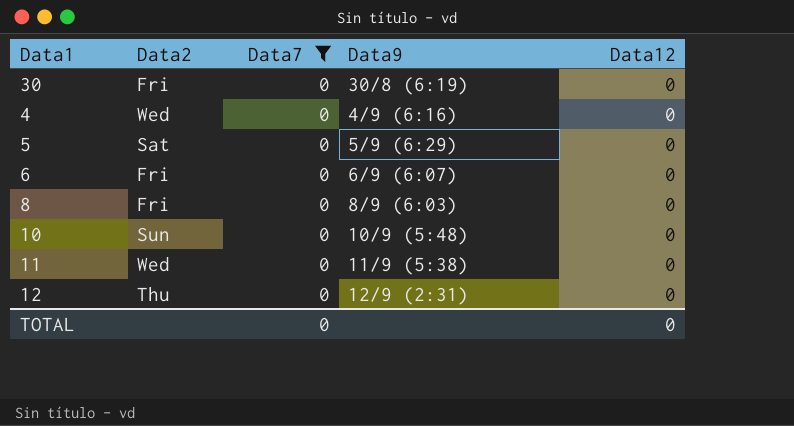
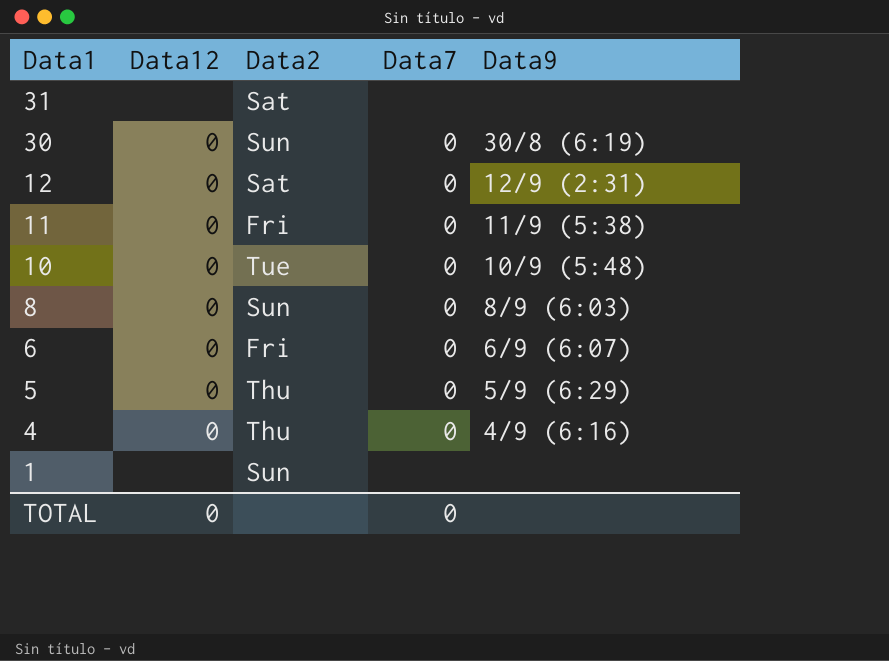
filter: Data7 = 0 -> none
row order: none -> Data1 descending
column Data12 | position: 5 -> 2
30 | Data2: Fri -> Sun
12 | Data2: Thu -> Sat
11 | Data2: Wed -> Fri
10 | Data2: Sun -> Tue
8 | Data2: Fri -> Sun
5 | Data2: Sat -> Thu
4 | Data2: Wed -> Thu

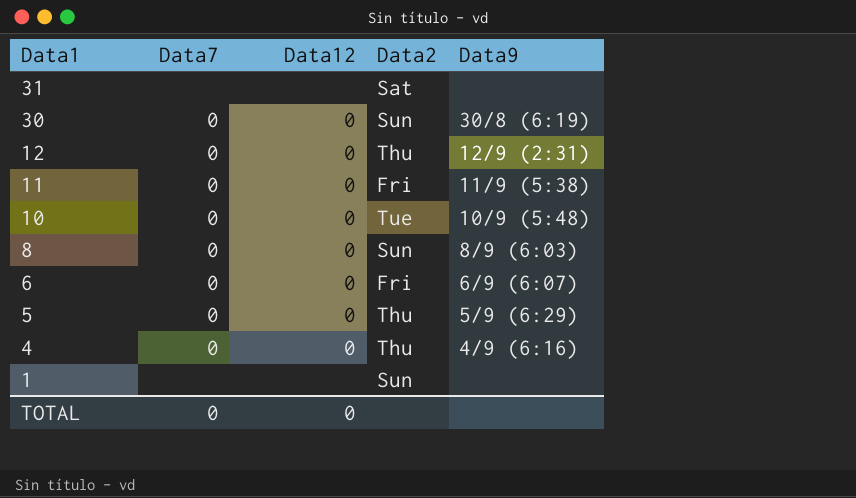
column Data7 | position: 4 -> 2
12 | Data2: Sat -> Thu

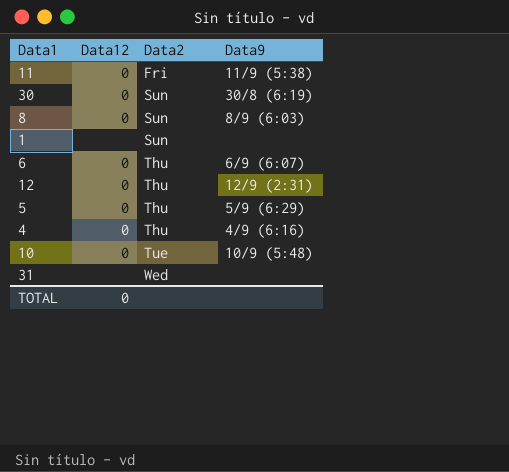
row order: Data1 descending -> Data2 ascending
column Data7 | position: 2 -> none
6 | Data2: Fri -> Thu
31 | Data2: Sat -> Wed

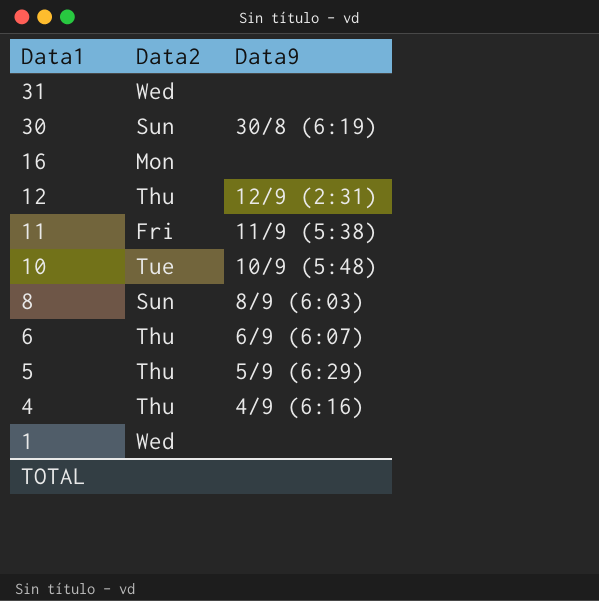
row order: Data2 ascending -> Data1 descending
column Data12 | position: 2 -> none
row 16: none -> Mon | none
1 | Data2: Sun -> Wed

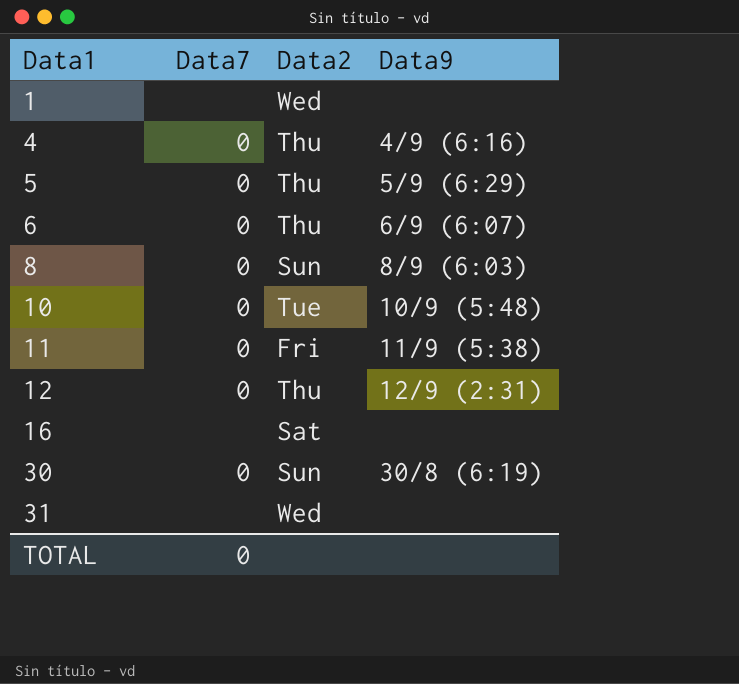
row order: Data1 descending -> Data1 ascending
column Data7 | position: none -> 2
16 | Data2: Mon -> Sat

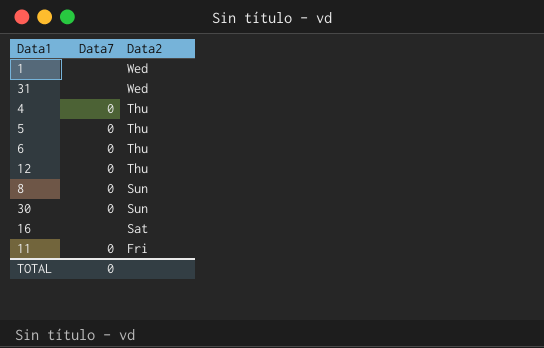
row order: Data1 ascending -> Data2 descending
column Data9 | position: 4 -> none
row 10: 0 | Tue | 10/9 (5:48) -> none

